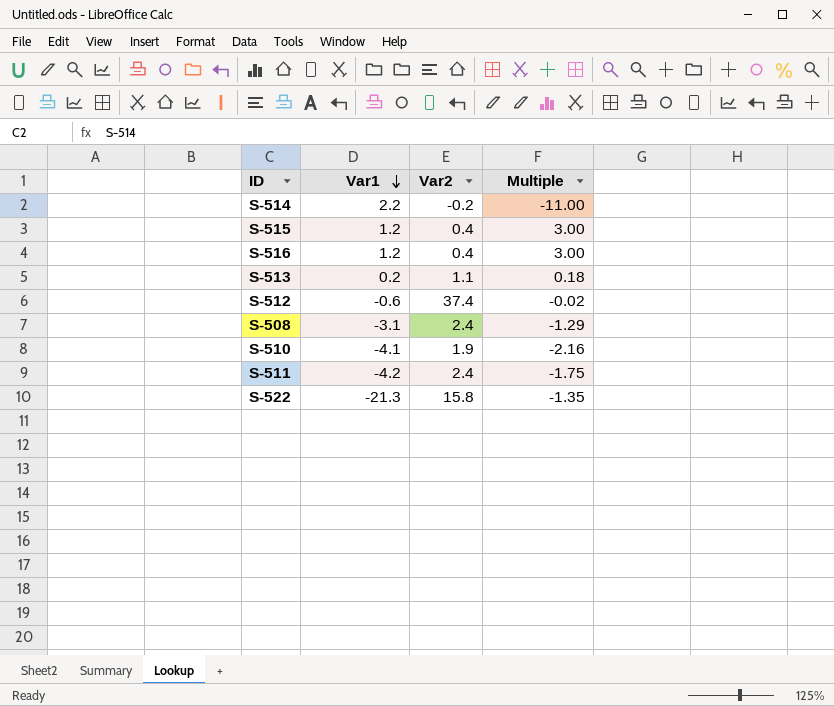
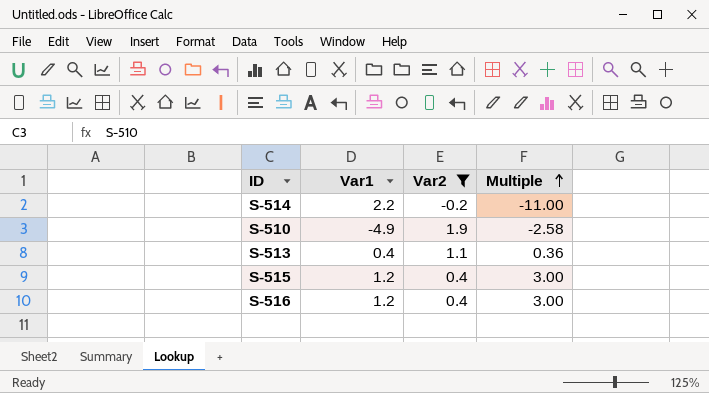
filter: none -> Var2 <= 1.9
row order: Var1 descending -> Multiple ascending
S-510 | Var1: -4.1 -> -4.9
S-510 | Multiple: -2.16 -> -2.58
S-513 | Var1: 0.2 -> 0.4
S-513 | Multiple: 0.18 -> 0.36

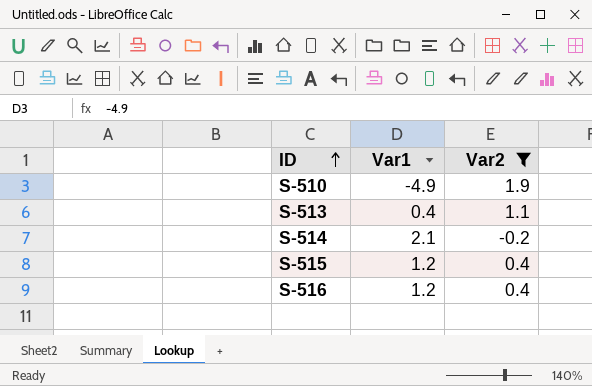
row order: Multiple ascending -> ID ascending
column Multiple | formula: [Var1] / [Var2] -> none
S-514 | Var1: 2.2 -> 2.1

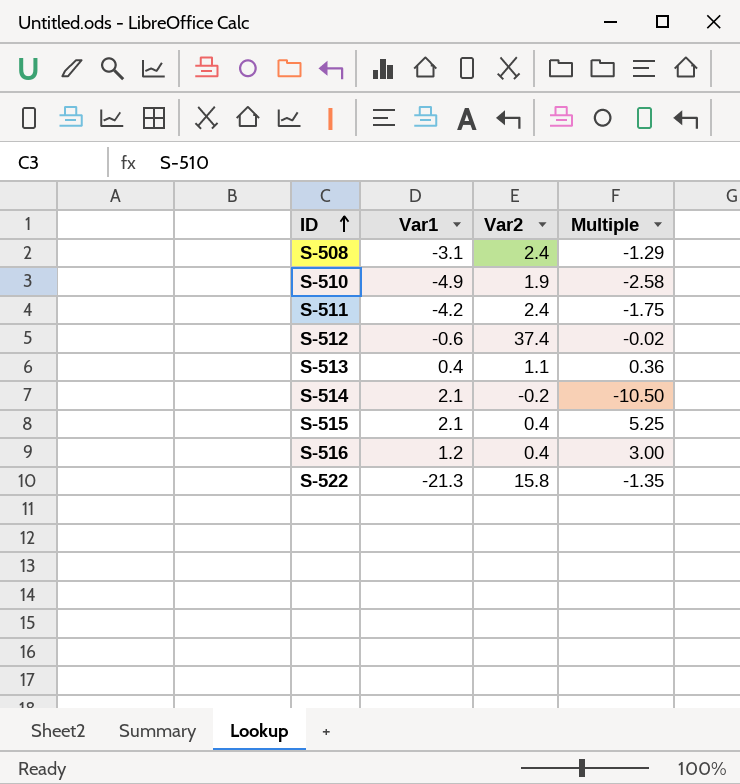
filter: Var2 <= 1.9 -> none
column Multiple | formula: none -> [Var1] / [Var2]
S-515 | Var1: 1.2 -> 2.1

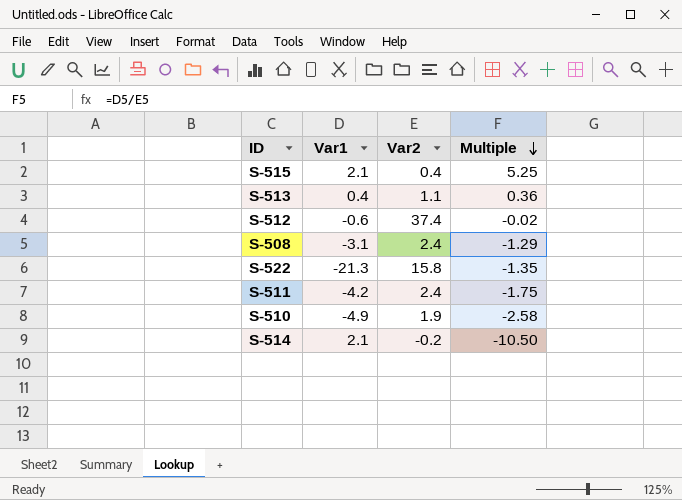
row order: ID ascending -> Multiple descending
row S-516: 1.2 | 0.4 | 3.00 -> none

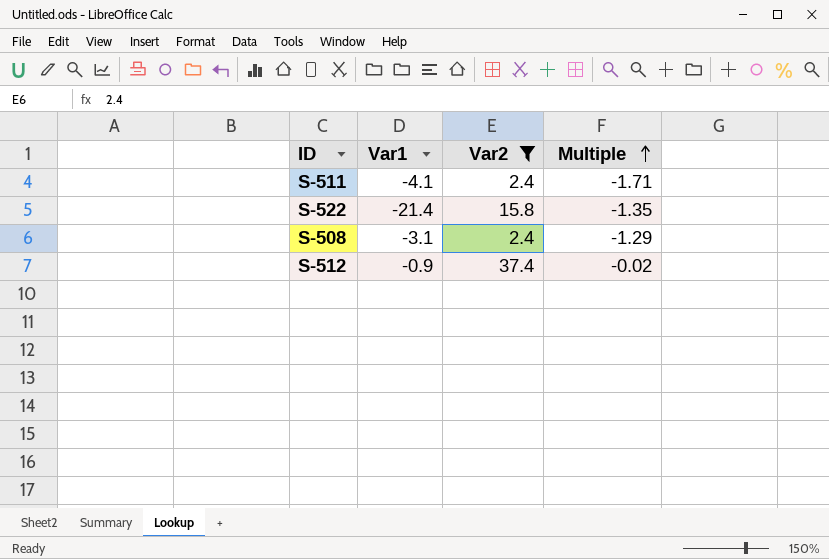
filter: none -> Var2 >= 2.4
row order: Multiple descending -> Multiple ascending
S-511 | Var1: -4.2 -> -4.1
S-511 | Multiple: -1.75 -> -1.71
S-522 | Var1: -21.3 -> -21.4
S-512 | Var1: -0.6 -> -0.9

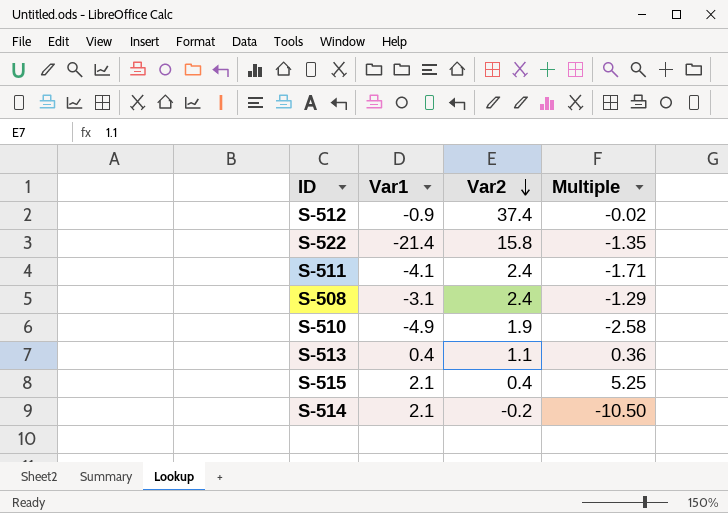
filter: Var2 >= 2.4 -> none
row order: Multiple ascending -> Var2 descending

